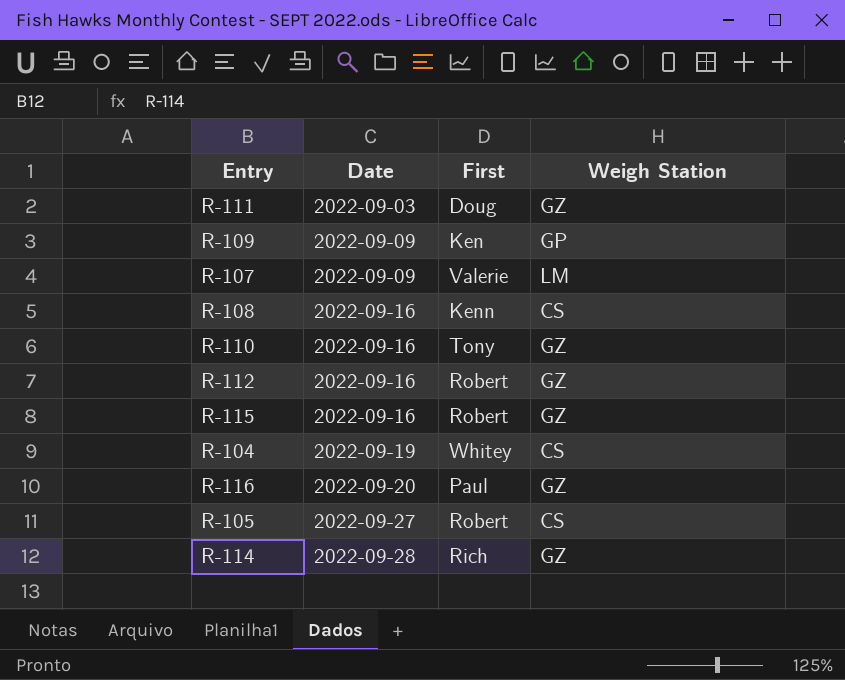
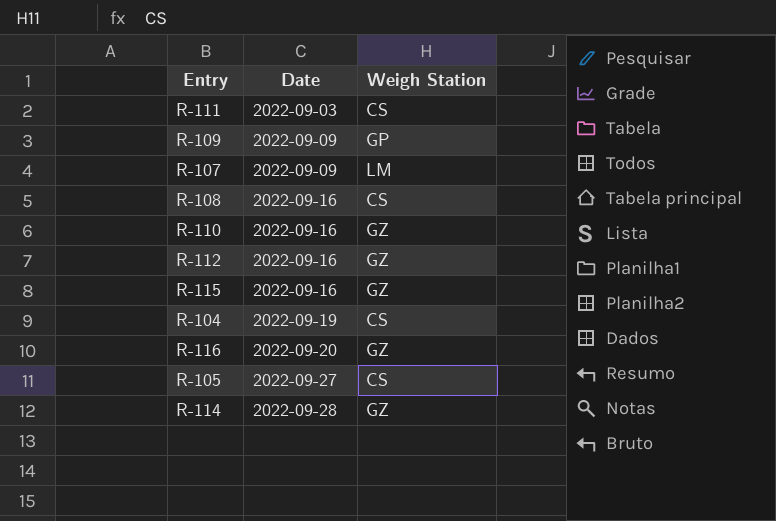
column First | position: 3 -> none
R-111 | Weigh Station: GZ -> CS

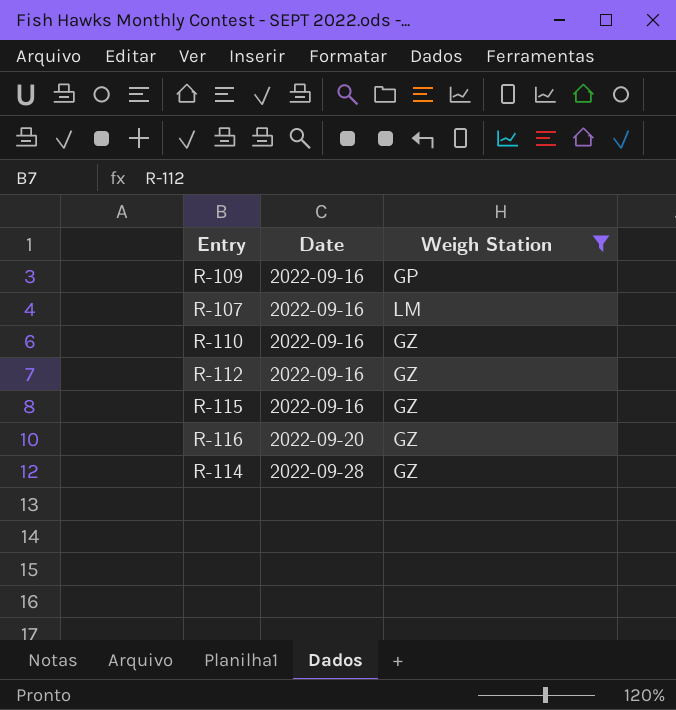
filter: none -> Weigh Station != CS
R-109 | Date: 2022-09-09 -> 2022-09-16
R-107 | Date: 2022-09-09 -> 2022-09-16

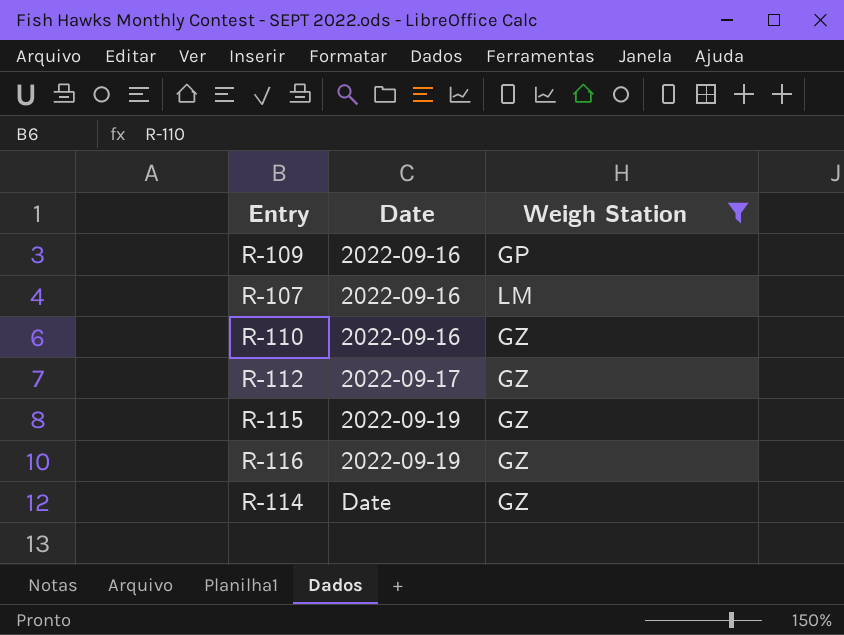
R-112 | Date: 2022-09-16 -> 2022-09-17
R-115 | Date: 2022-09-16 -> 2022-09-19
R-116 | Date: 2022-09-20 -> 2022-09-19
R-114 | Date: 2022-09-28 -> Date

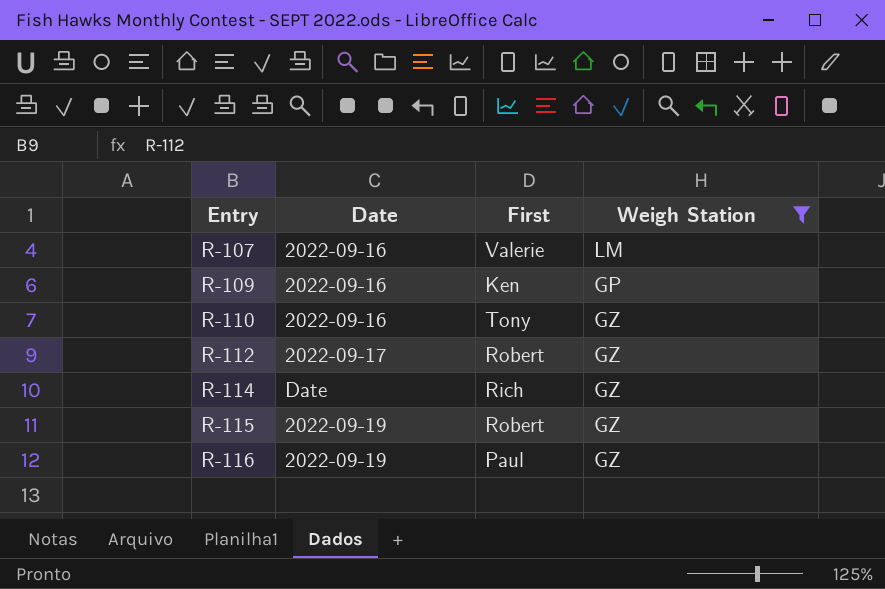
row order: Date ascending -> Entry ascending
column First | position: none -> 3

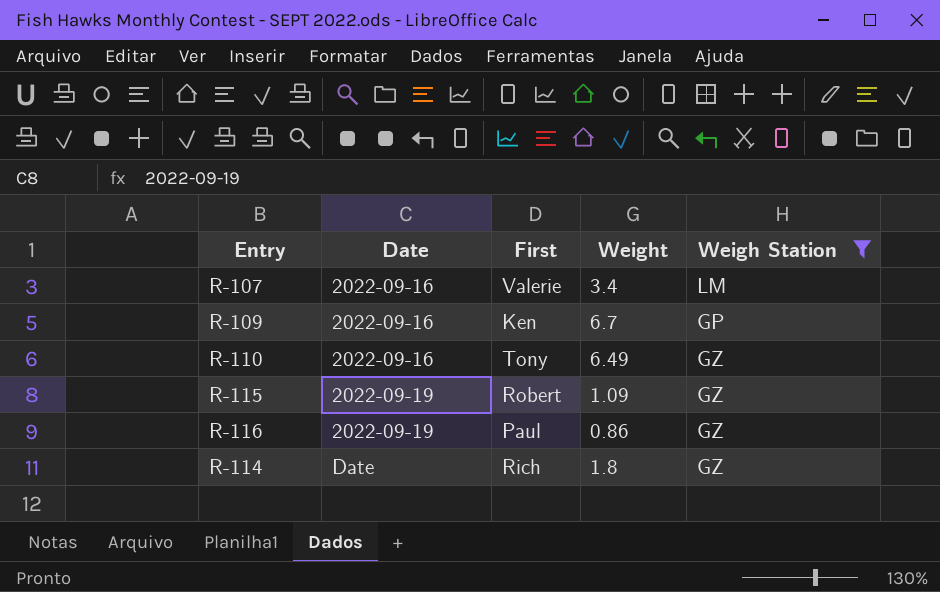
row order: Entry ascending -> Date ascending
column Weight | position: none -> 4
row R-112: 2022-09-17 | Robert | GZ -> none

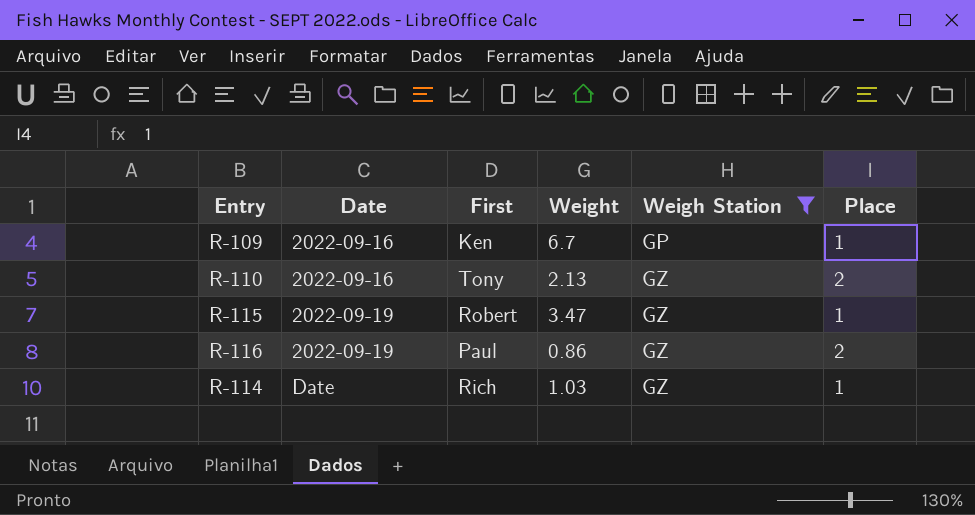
column Place | position: none -> 6
row R-107: 2022-09-16 | Valerie | 3.4 | LM -> none
R-110 | Weight: 6.49 -> 2.13
R-115 | Weight: 1.09 -> 3.47
R-114 | Weight: 1.8 -> 1.03

